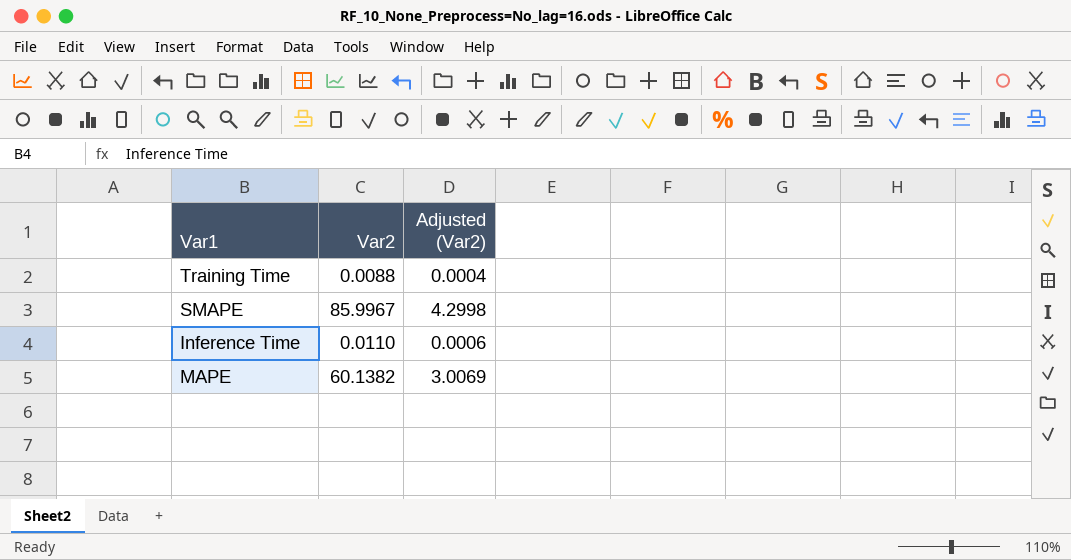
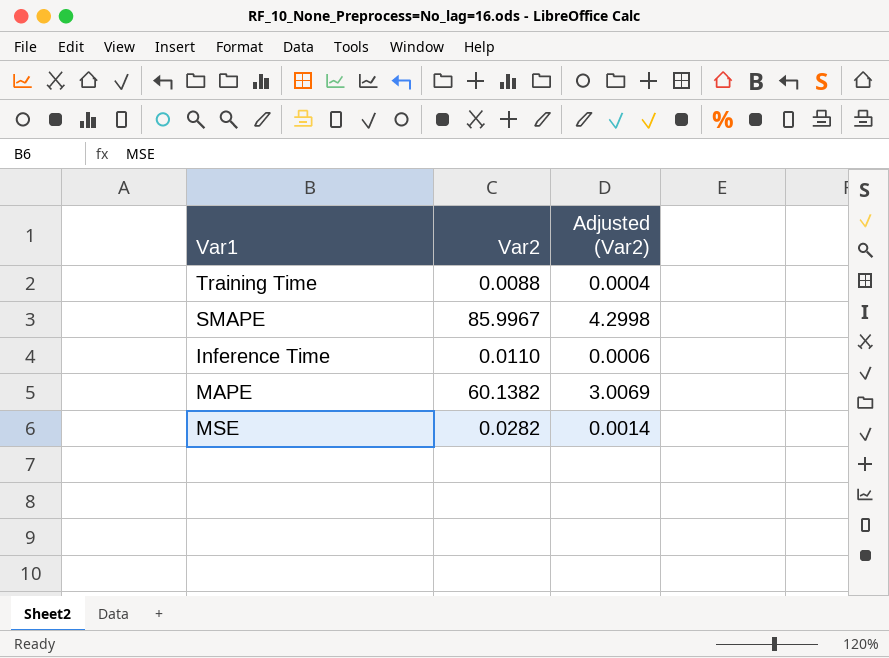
row MSE: none -> 0.0282 | 0.0014

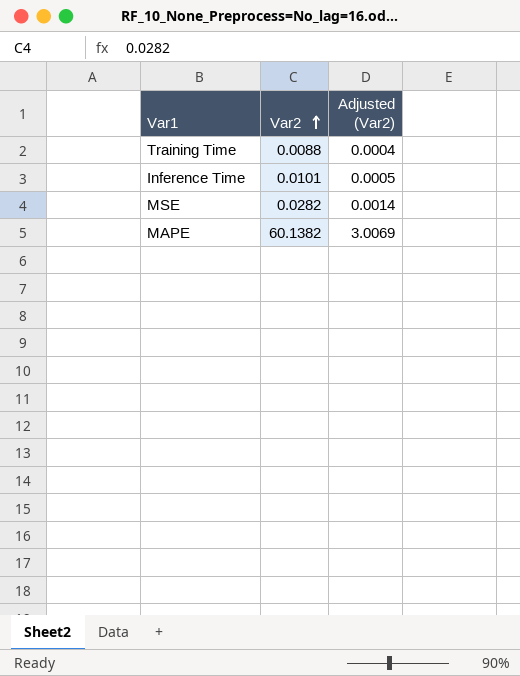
row order: none -> Var2 ascending
row SMAPE: 85.9967 | 4.2998 -> none
Inference Time | Var2: 0.0110 -> 0.0101
Inference Time | Adjusted (Var2): 0.0006 -> 0.0005

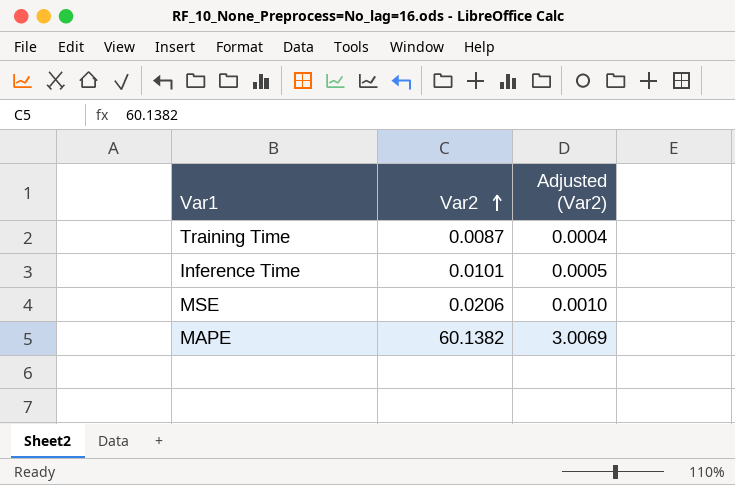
Training Time | Var2: 0.0088 -> 0.0087
MSE | Var2: 0.0282 -> 0.0206
MSE | Adjusted (Var2): 0.0014 -> 0.0010

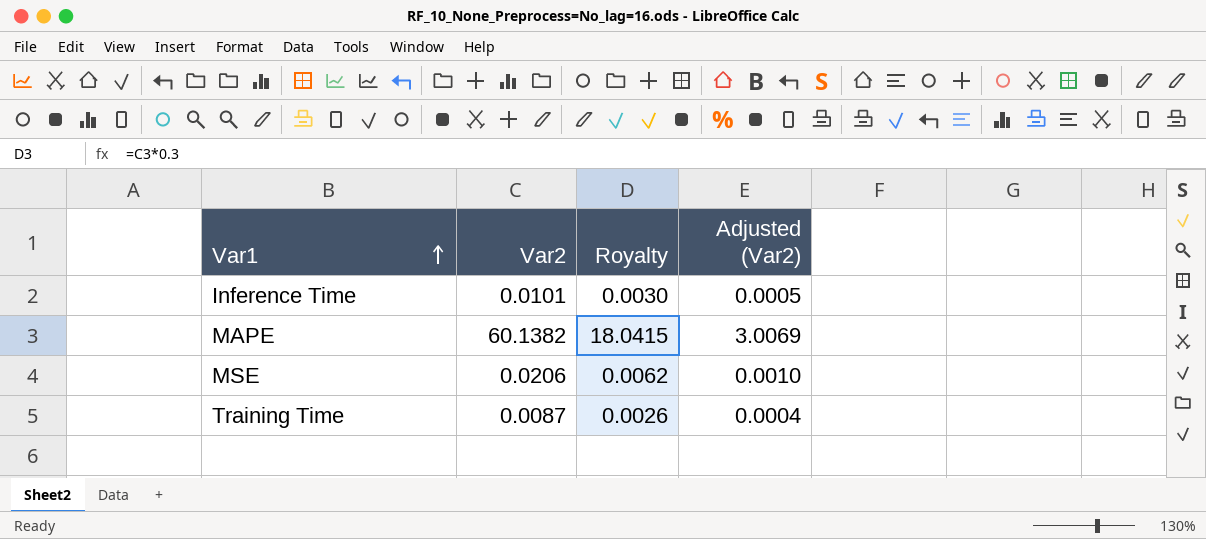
row order: Var2 ascending -> Var1 ascending
column Royalty | formula: none -> [Var2] * 0.3

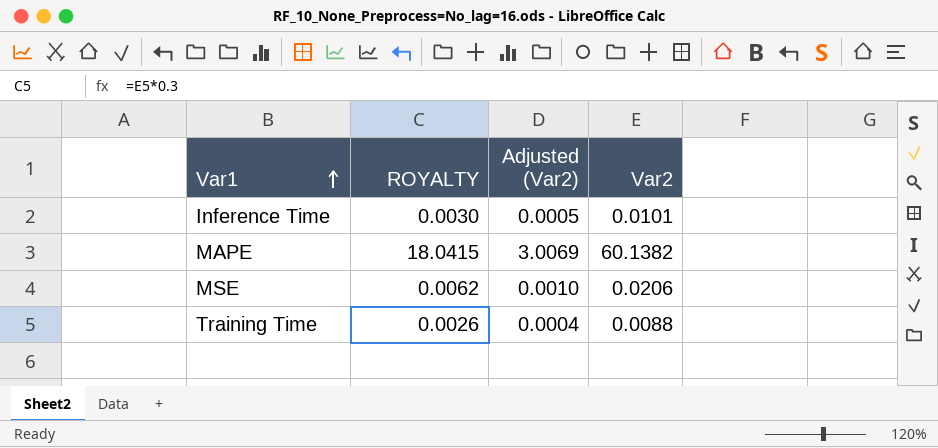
column name: Royalty -> ROYALTY
column Var2 | position: 2 -> 4
Training Time | Var2: 0.0087 -> 0.0088

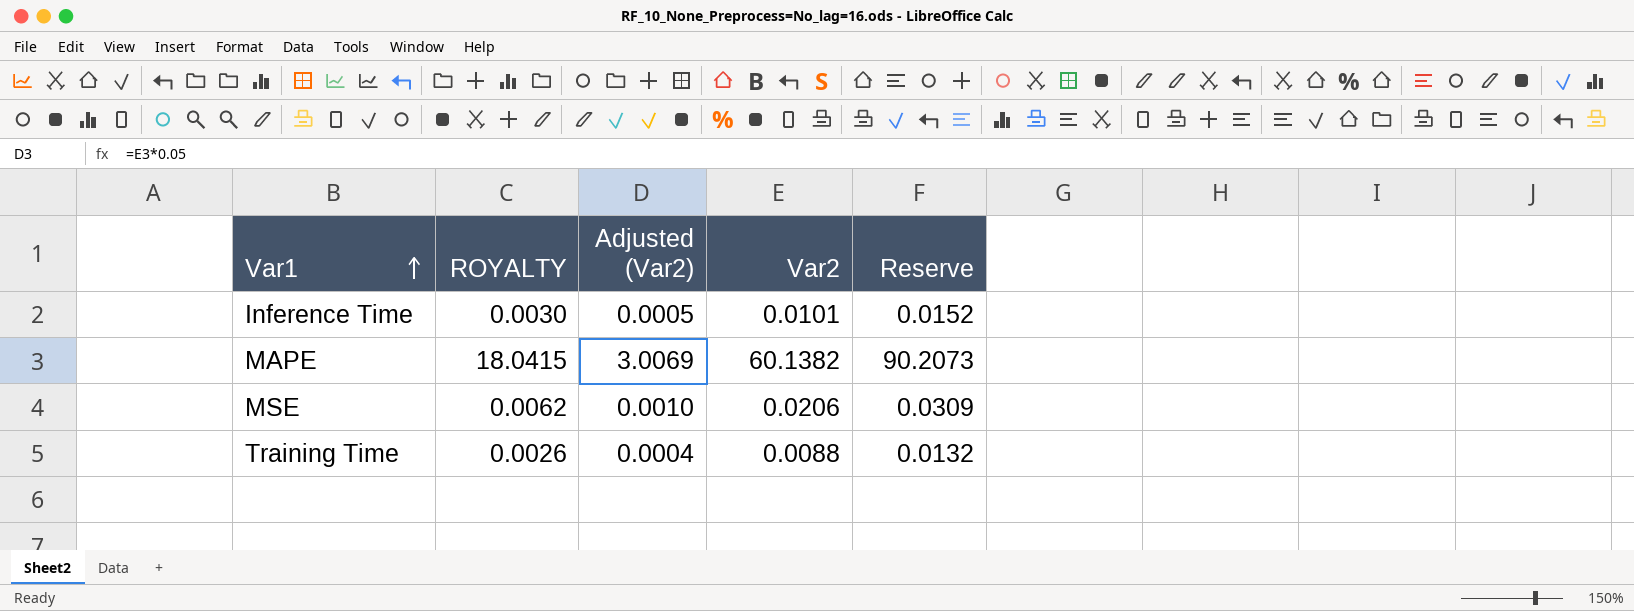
column Reserve | formula: none -> [Var2] * 1.5

